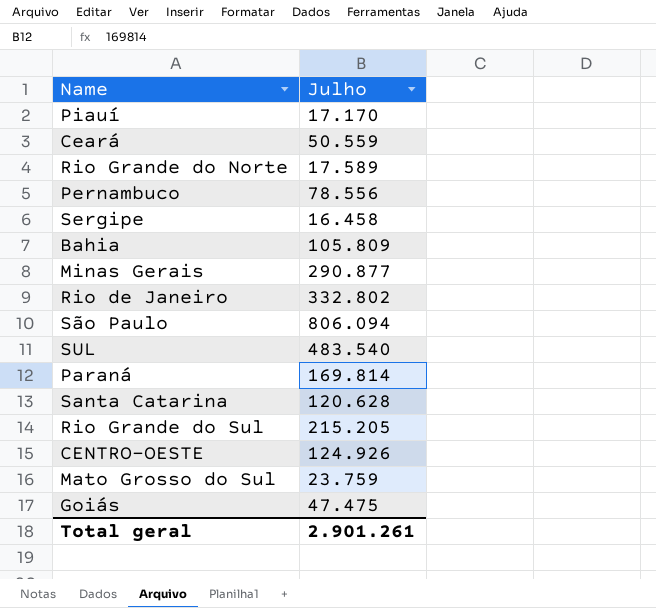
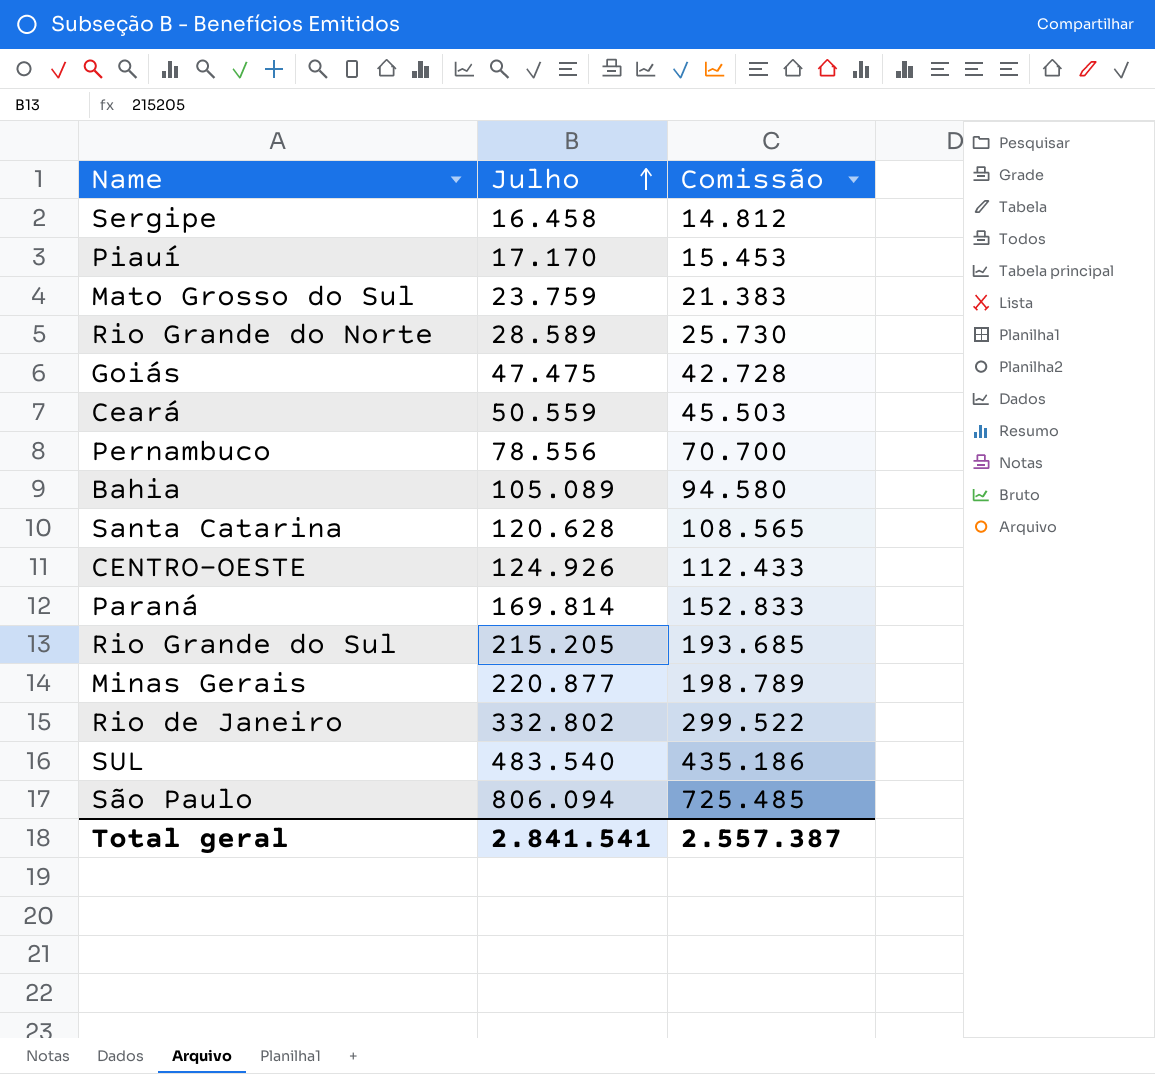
row order: none -> Julho ascending
column Comissão | formula: none -> [Julho] * 0,9
Rio Grande do Norte | Julho: 17.589 -> 28.589
Bahia | Julho: 105.809 -> 105.089
Minas Gerais | Julho: 290.877 -> 220.877
Total geral | Julho: 2.901.261 -> 2.841.541

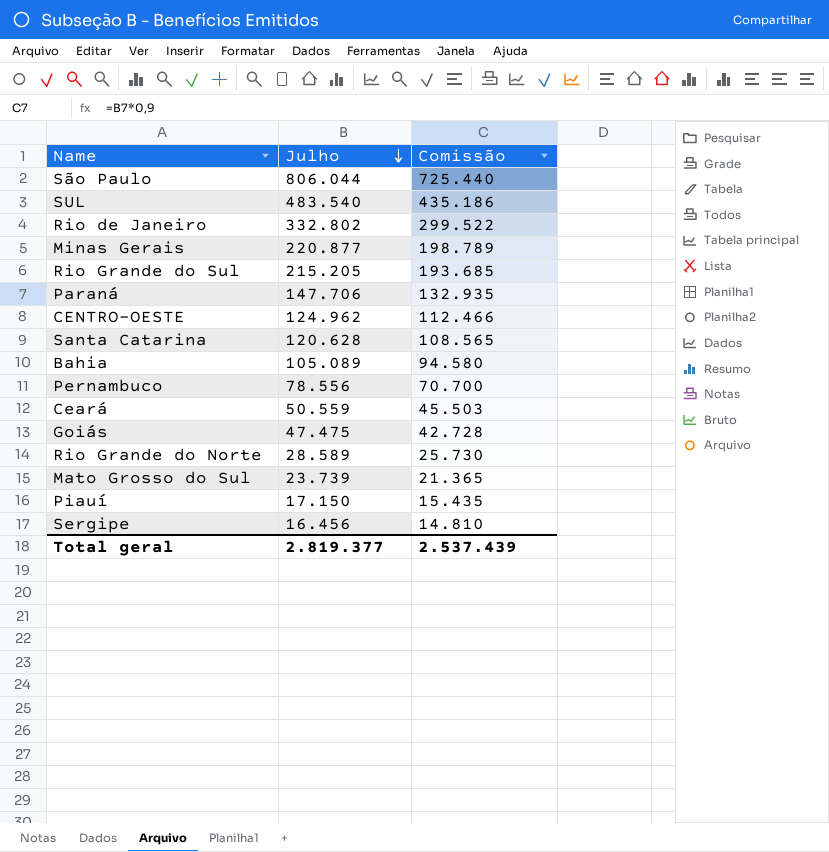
row order: Julho ascending -> Julho descending
São Paulo | Julho: 806.094 -> 806.044
São Paulo | Comissão: 725.485 -> 725.440
Paraná | Julho: 169.814 -> 147.706
Paraná | Comissão: 152.833 -> 132.935
CENTRO-OESTE | Julho: 124.926 -> 124.962
CENTRO-OESTE | Comissão: 112.433 -> 112.466
Mato Grosso do Sul | Julho: 23.759 -> 23.739
Mato Grosso do Sul | Comissão: 21.383 -> 21.365
Piauí | Julho: 17.170 -> 17.150
Piauí | Comissão: 15.453 -> 15.435
Sergipe | Julho: 16.458 -> 16.456
Sergipe | Comissão: 14.812 -> 14.810
Total geral | Julho: 2.841.541 -> 2.819.377
Total geral | Comissão: 2.557.387 -> 2.537.439

